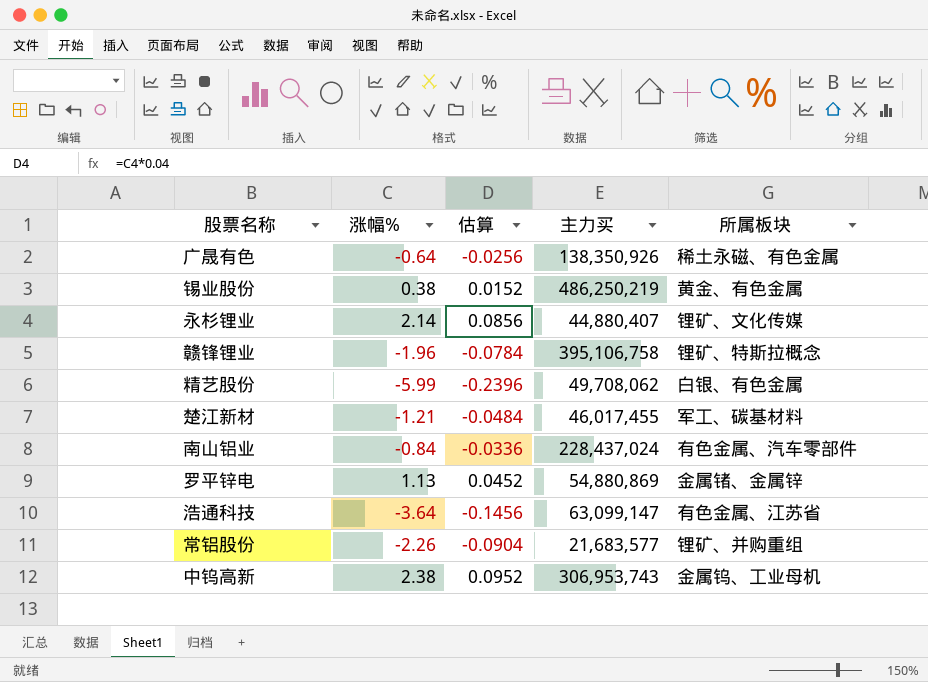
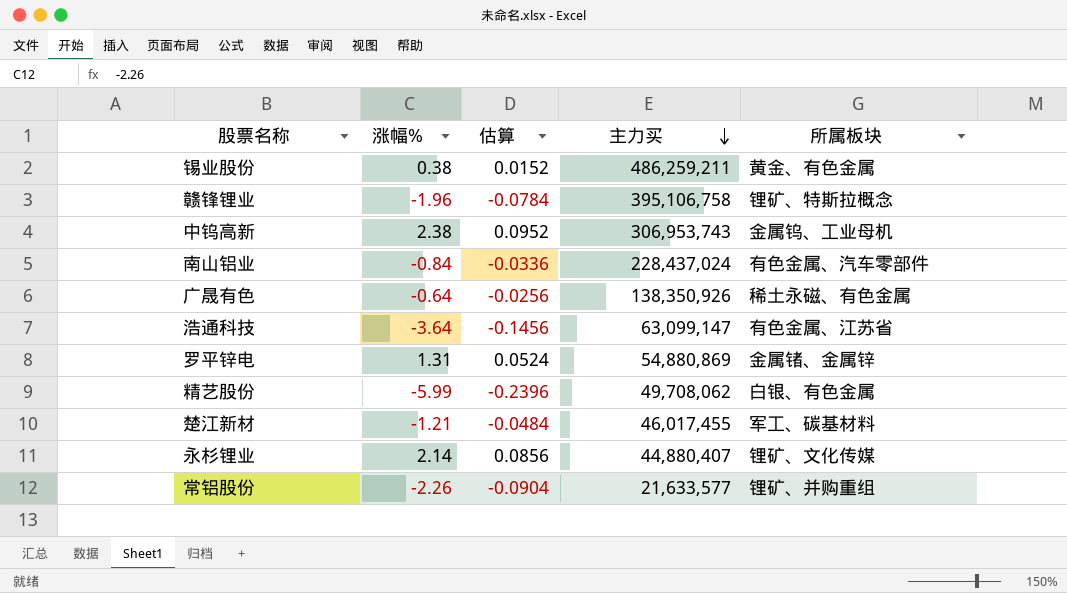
row order: none -> 主力买 descending
锡业股份 | 主力买: 486,250,219 -> 486,259,211
罗平锌电 | 涨幅%: 1.13 -> 1.31
罗平锌电 | 估算: 0.0452 -> 0.0524
常铝股份 | 主力买: 21,683,577 -> 21,633,577

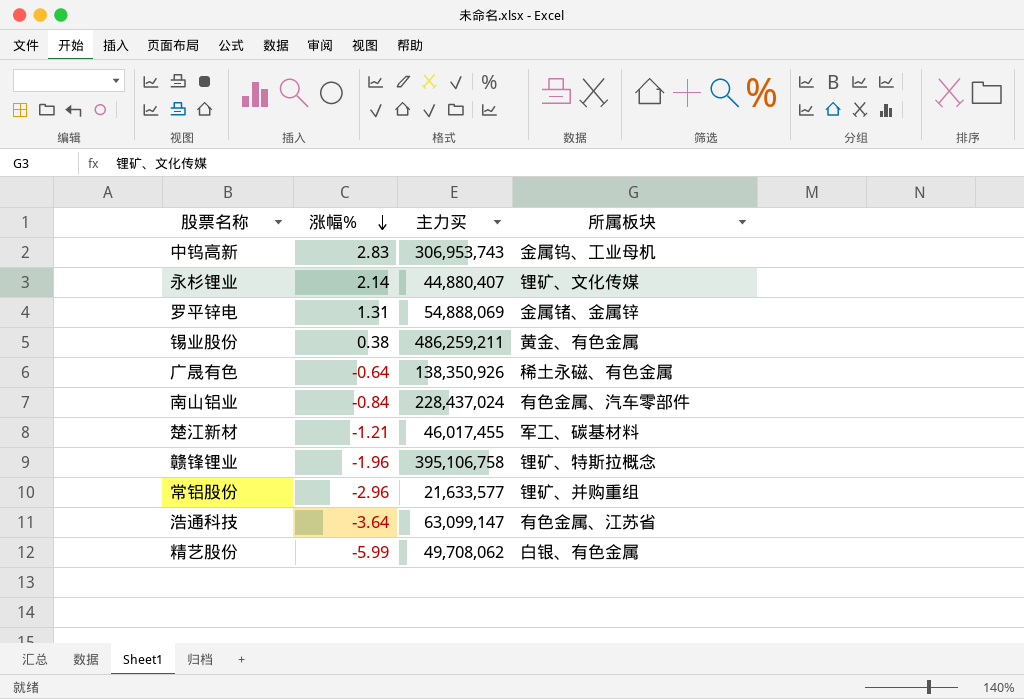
row order: 主力买 descending -> 涨幅% descending
column 估算 | formula: [涨幅%] * 0.04 -> none
中钨高新 | 涨幅%: 2.38 -> 2.83
罗平锌电 | 主力买: 54,880,869 -> 54,888,069
常铝股份 | 涨幅%: -2.26 -> -2.96

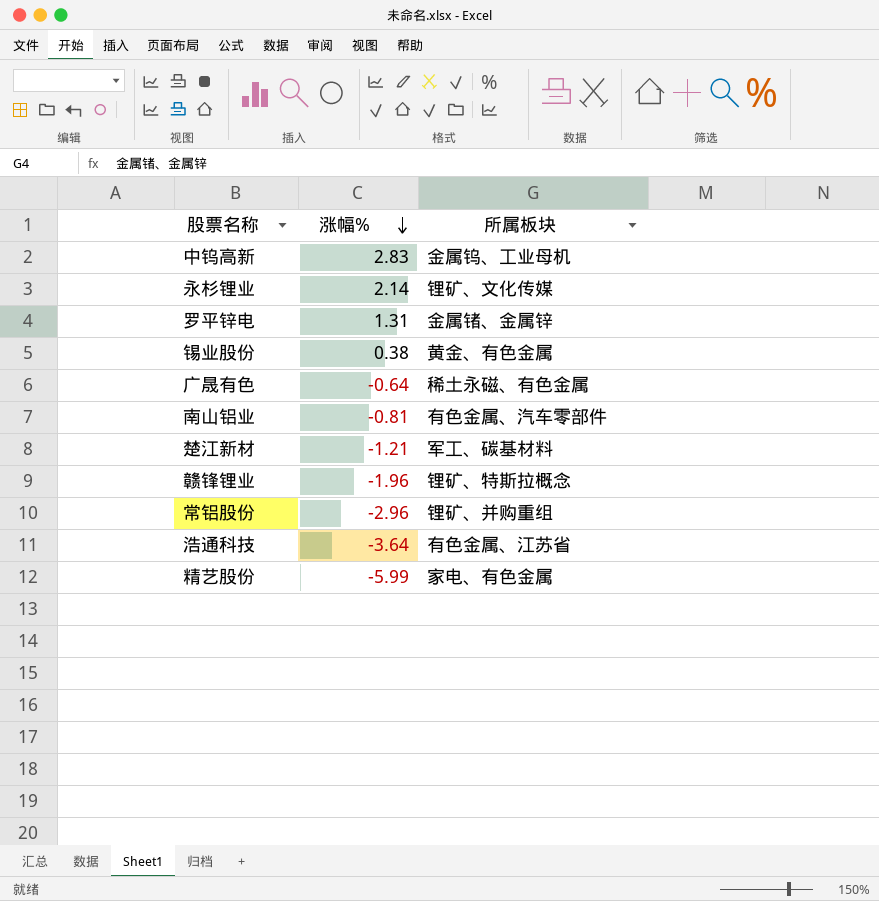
column 主力买 | position: 3 -> none
南山铝业 | 涨幅%: -0.84 -> -0.81
精艺股份 | 所属板块: 白银、有色金属 -> 家电、有色金属

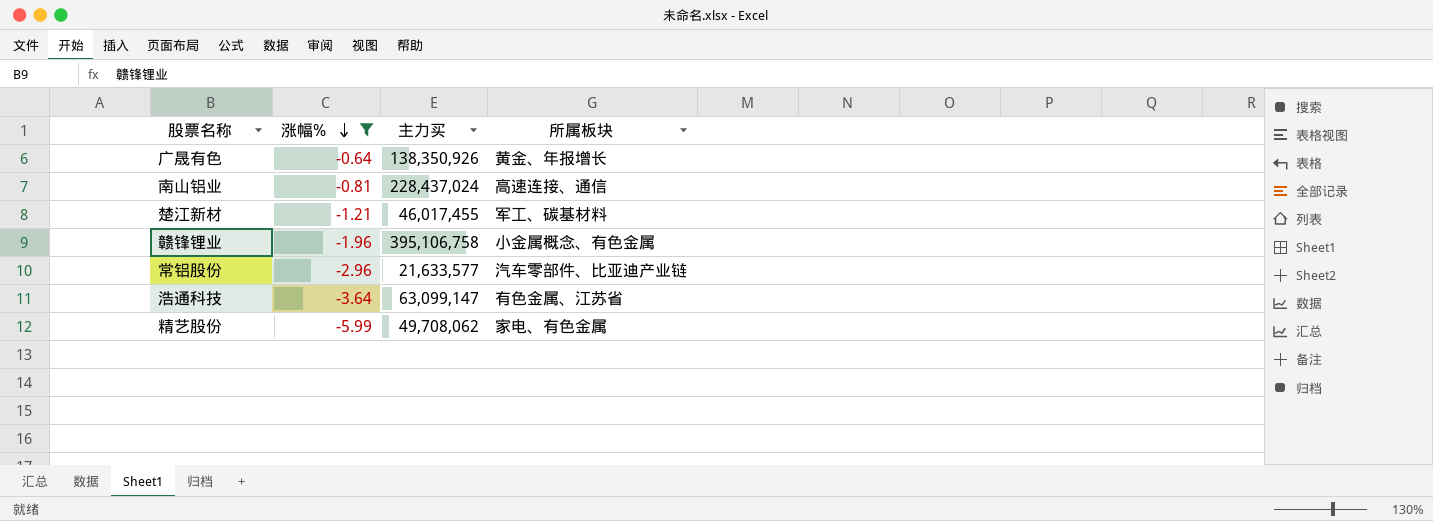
filter: none -> 涨幅% <= -0.64
column 主力买 | position: none -> 3
广晟有色 | 所属板块: 稀土永磁、有色金属 -> 黄金、年报增长
南山铝业 | 所属板块: 有色金属、汽车零部件 -> 高速连接、通信
赣锋锂业 | 所属板块: 锂矿、特斯拉概念 -> 小金属概念、有色金属
常铝股份 | 所属板块: 锂矿、并购重组 -> 汽车零部件、比亚迪产业链

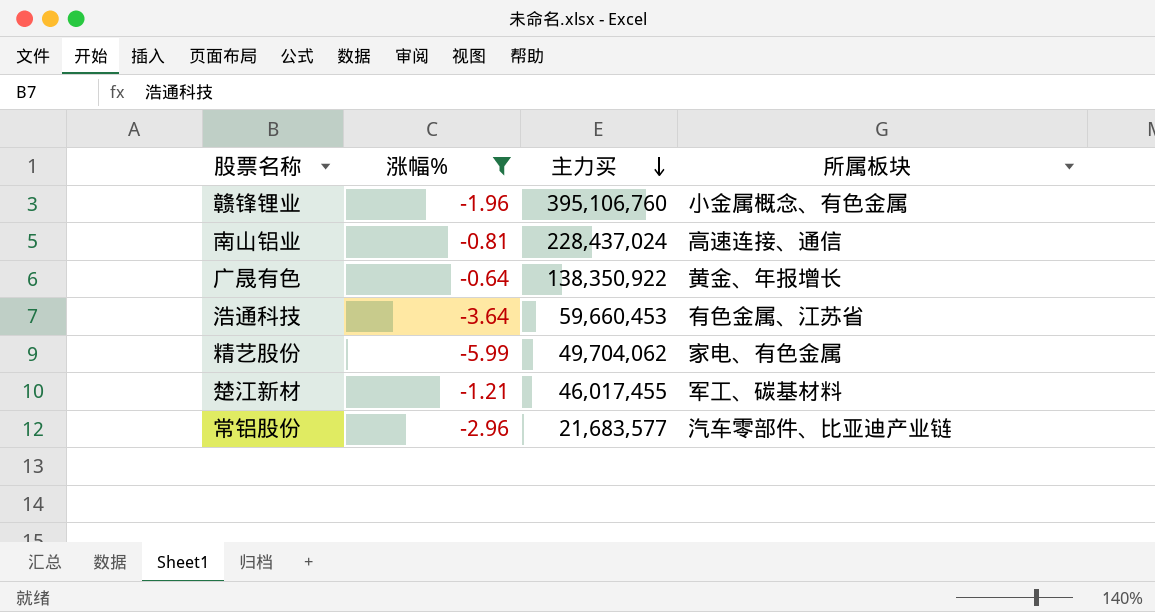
row order: 涨幅% descending -> 主力买 descending
赣锋锂业 | 主力买: 395,106,758 -> 395,106,760
广晟有色 | 主力买: 138,350,926 -> 138,350,922
浩通科技 | 主力买: 63,099,147 -> 59,660,453
精艺股份 | 主力买: 49,708,062 -> 49,704,062
常铝股份 | 主力买: 21,633,577 -> 21,683,577

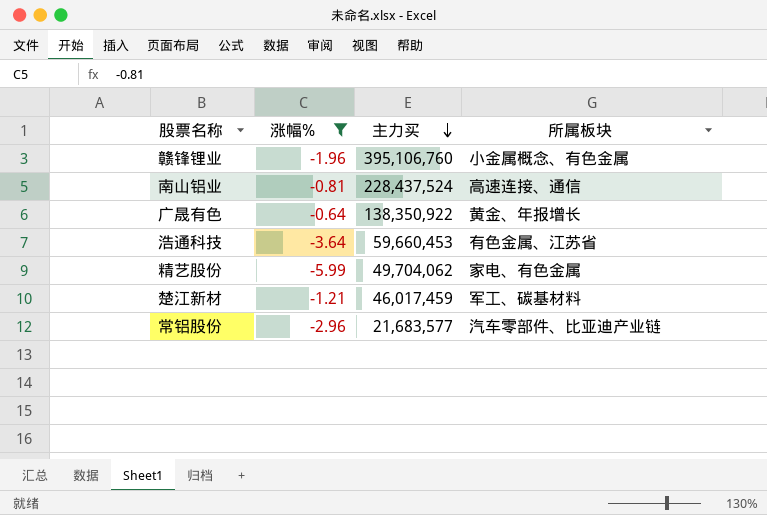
南山铝业 | 主力买: 228,437,024 -> 228,437,524
楚江新材 | 主力买: 46,017,455 -> 46,017,459

